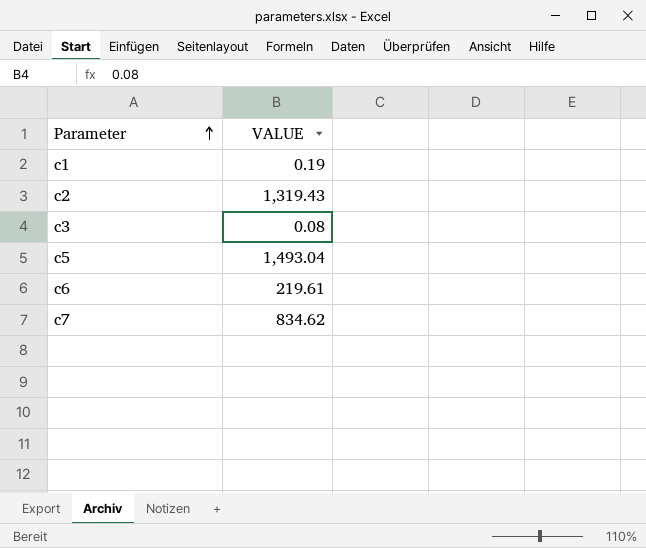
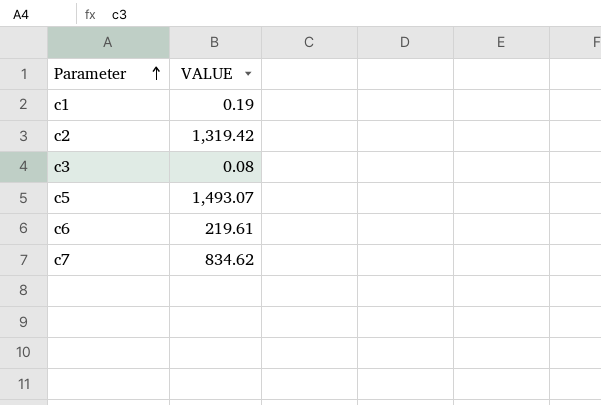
c2 | VALUE: 1,319.43 -> 1,319.42
c5 | VALUE: 1,493.04 -> 1,493.07

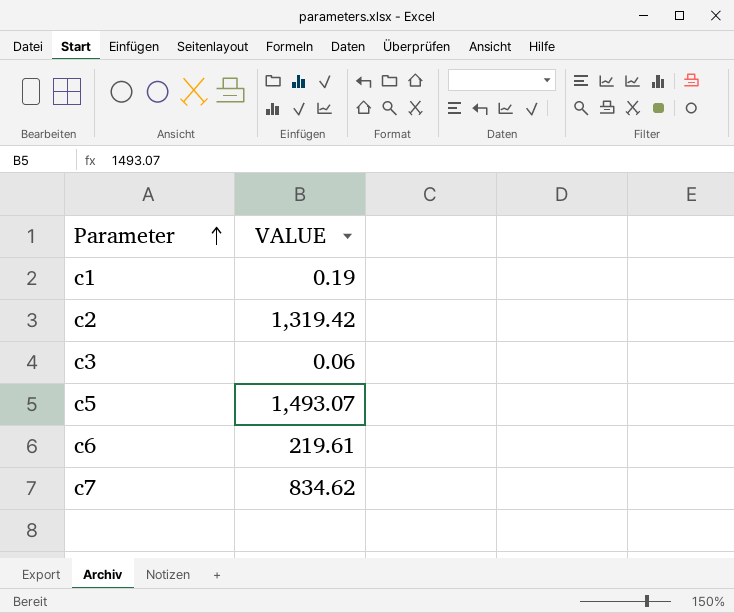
c3 | VALUE: 0.08 -> 0.06

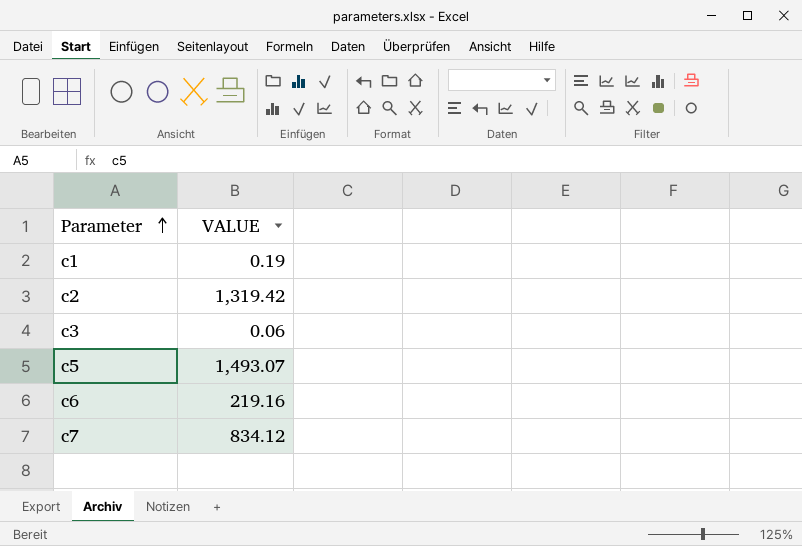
c6 | VALUE: 219.61 -> 219.16
c7 | VALUE: 834.62 -> 834.12

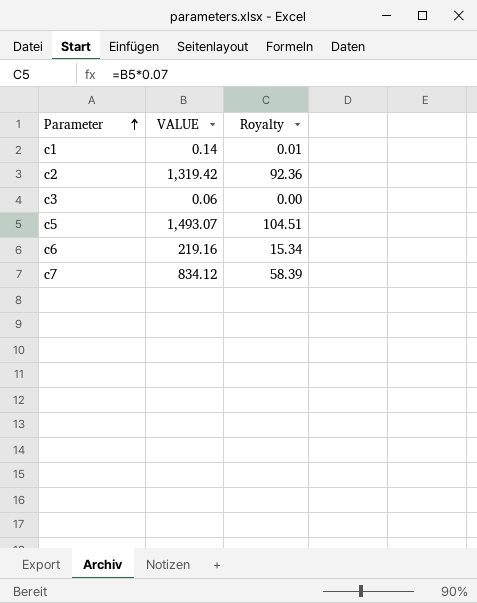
column Royalty | formula: none -> [VALUE] * 0.07
c1 | VALUE: 0.19 -> 0.14

